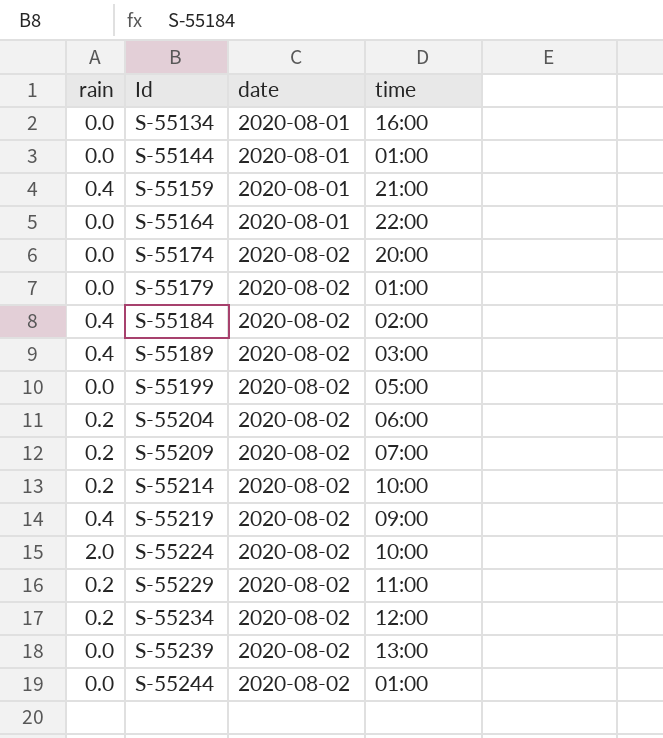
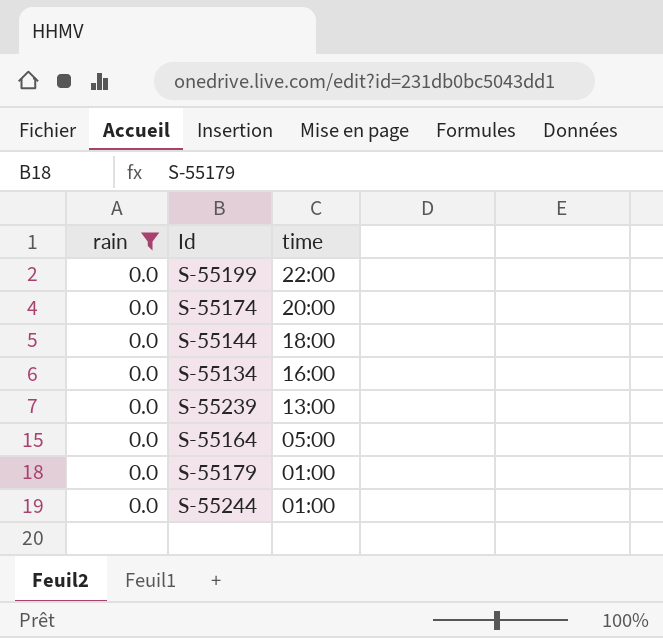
filter: none -> rain = 0.0
row order: Id ascending -> time descending
column date | position: 3 -> none
S-55199 | time: 05:00 -> 22:00
S-55144 | time: 01:00 -> 18:00
S-55164 | time: 22:00 -> 05:00

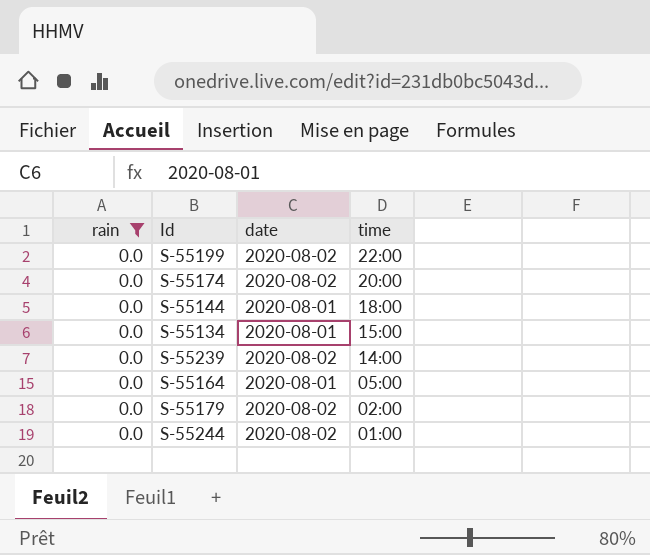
column date | position: none -> 3
S-55134 | time: 16:00 -> 15:00
S-55239 | time: 13:00 -> 14:00
S-55179 | time: 01:00 -> 02:00

